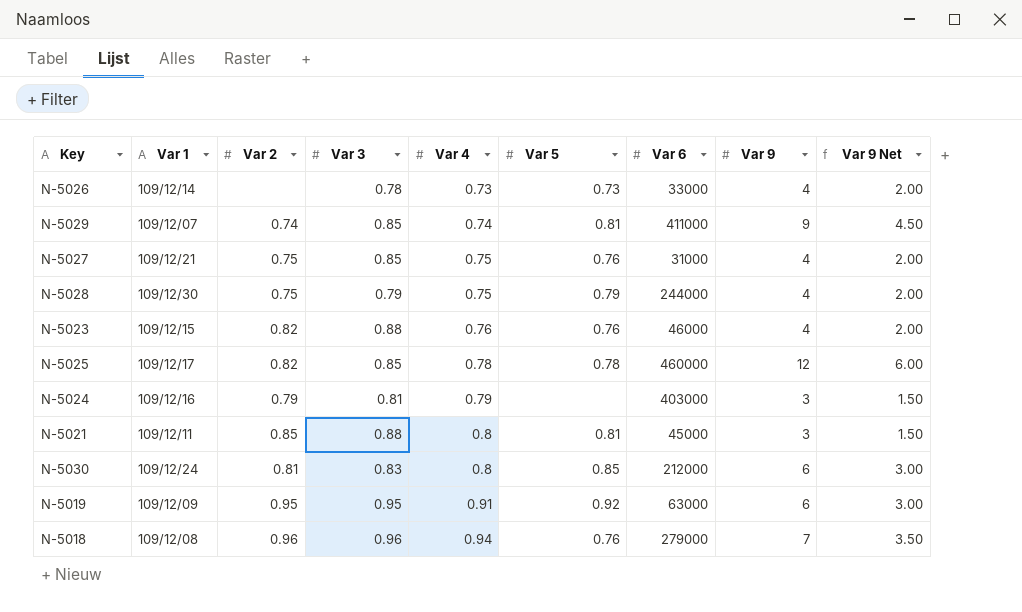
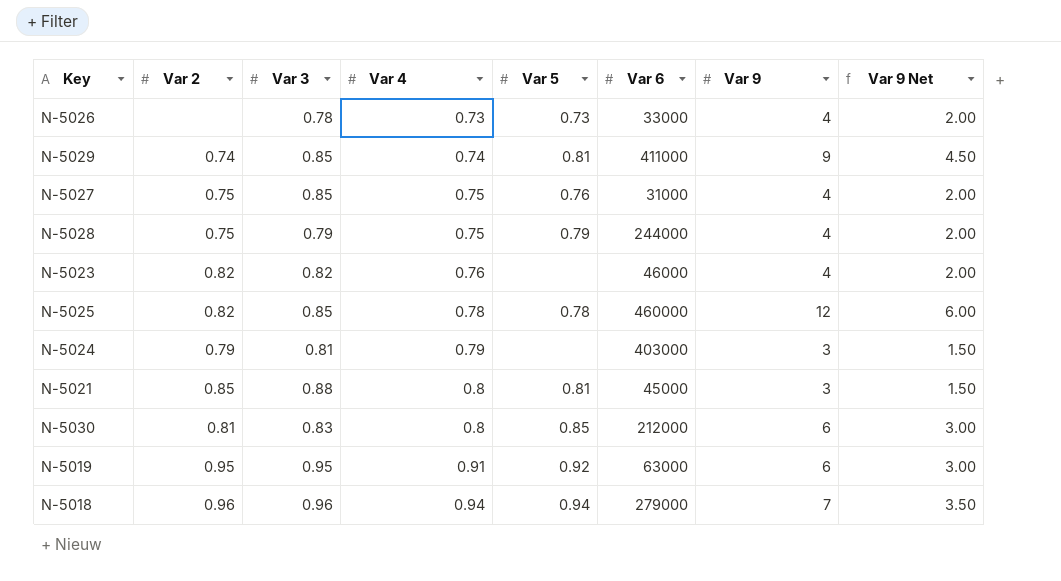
column Var 1 | position: 2 -> none
N-5023 | Var 3: 0.88 -> 0.82
N-5023 | Var 5: 0.76 -> none
N-5018 | Var 5: 0.76 -> 0.94

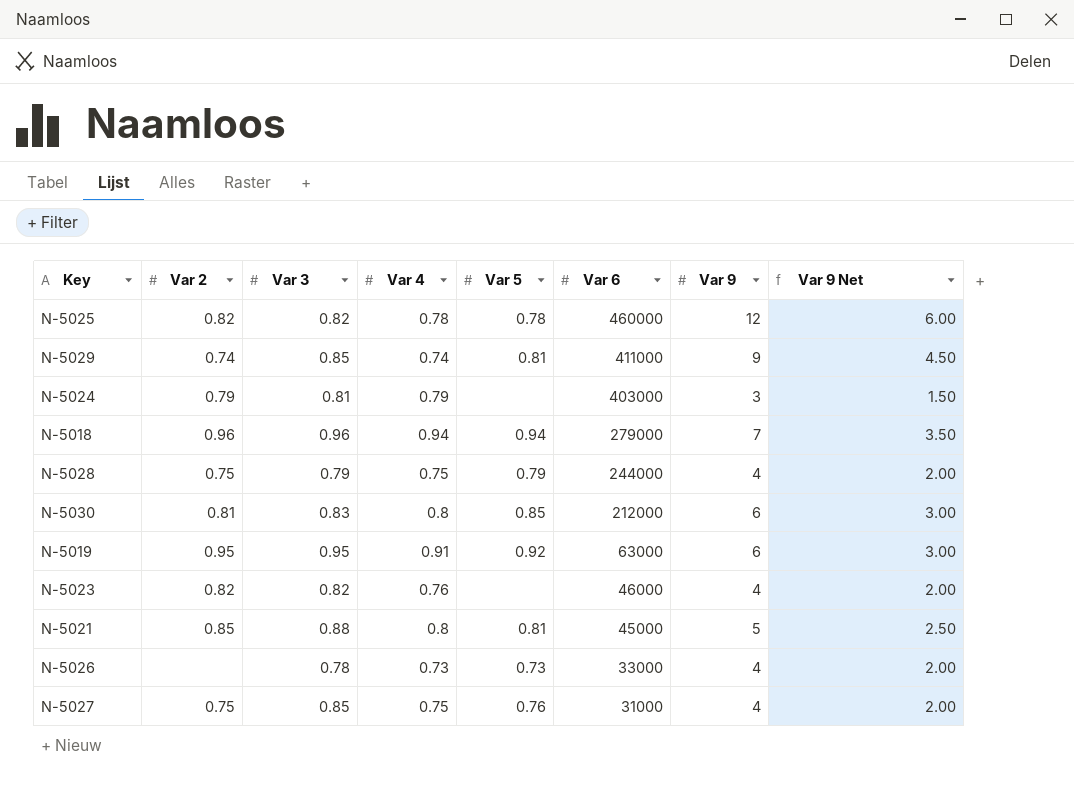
row order: Var 4 ascending -> Var 6 descending
N-5025 | Var 3: 0.85 -> 0.82
N-5021 | Var 9: 3 -> 5
N-5021 | Var 9 Net: 1.50 -> 2.50

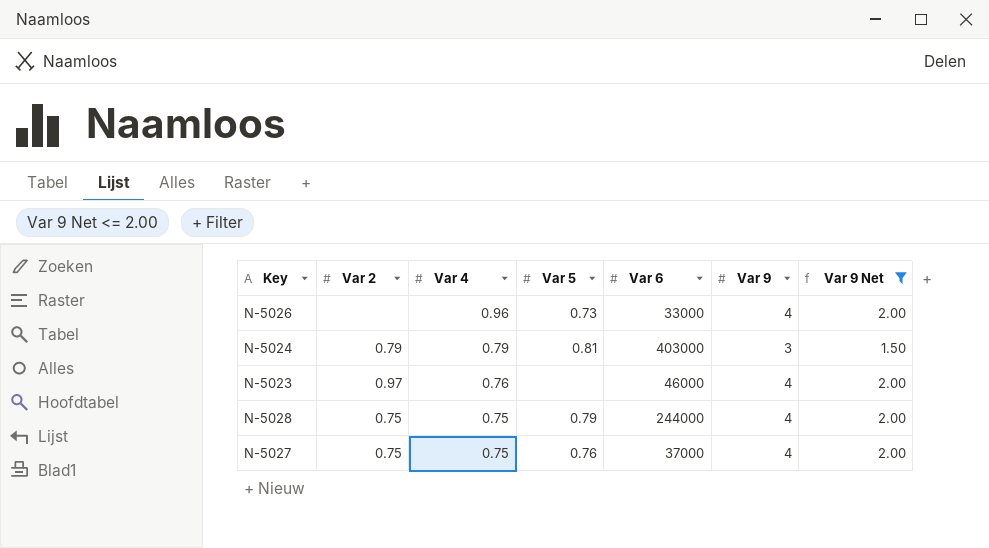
filter: none -> Var 9 Net <= 2.00
row order: Var 6 descending -> Var 4 descending
column Var 3 | position: 3 -> none
N-5026 | Var 4: 0.73 -> 0.96
N-5024 | Var 5: none -> 0.81
N-5023 | Var 2: 0.82 -> 0.97
N-5027 | Var 6: 31000 -> 37000

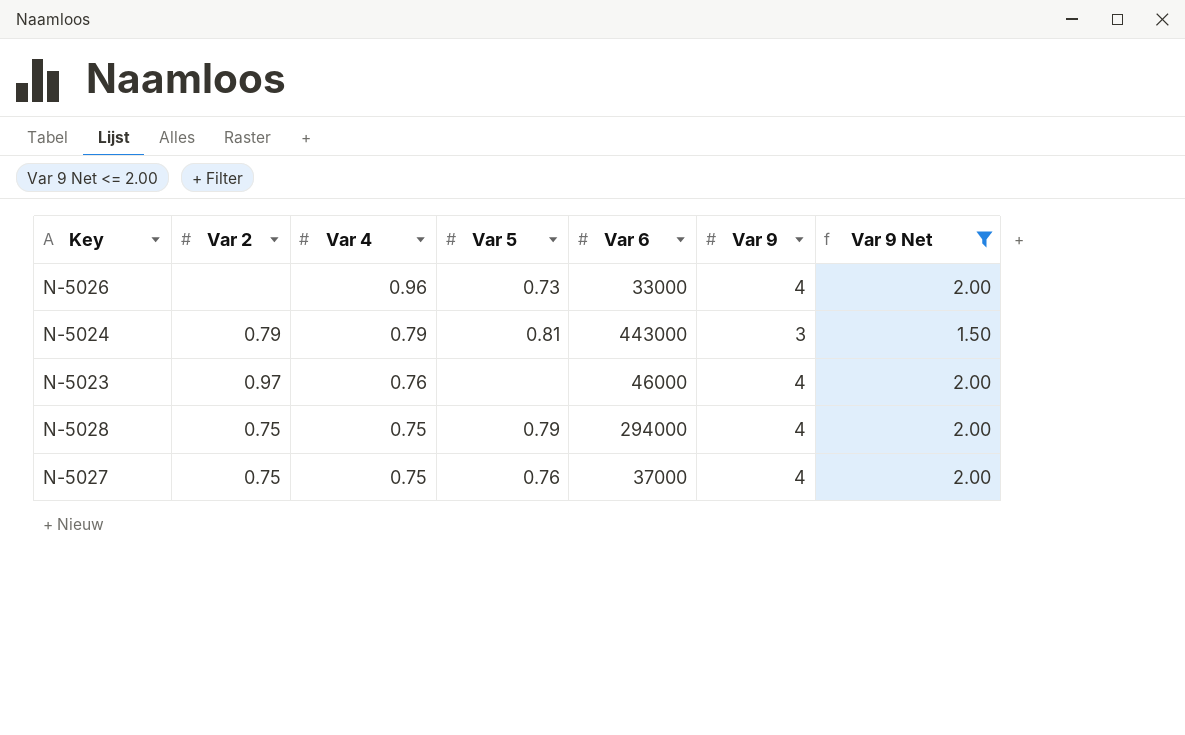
N-5024 | Var 6: 403000 -> 443000
N-5028 | Var 6: 244000 -> 294000

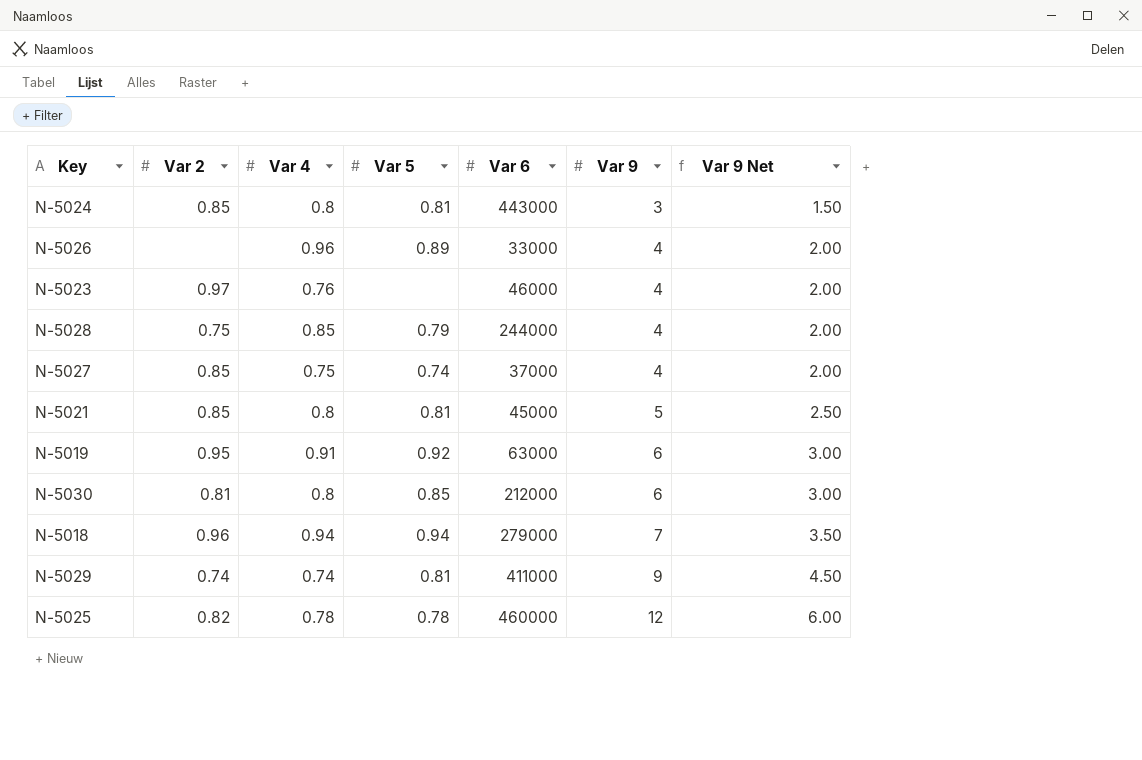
filter: Var 9 Net <= 2.00 -> none
row order: Var 4 descending -> Var 9 ascending
N-5024 | Var 2: 0.79 -> 0.85
N-5024 | Var 4: 0.79 -> 0.8
N-5026 | Var 5: 0.73 -> 0.89
N-5028 | Var 4: 0.75 -> 0.85
N-5028 | Var 6: 294000 -> 244000
N-5027 | Var 2: 0.75 -> 0.85
N-5027 | Var 5: 0.76 -> 0.74

